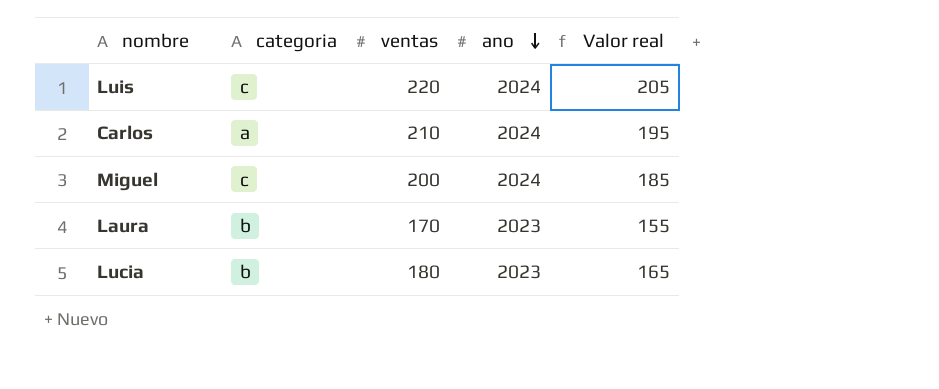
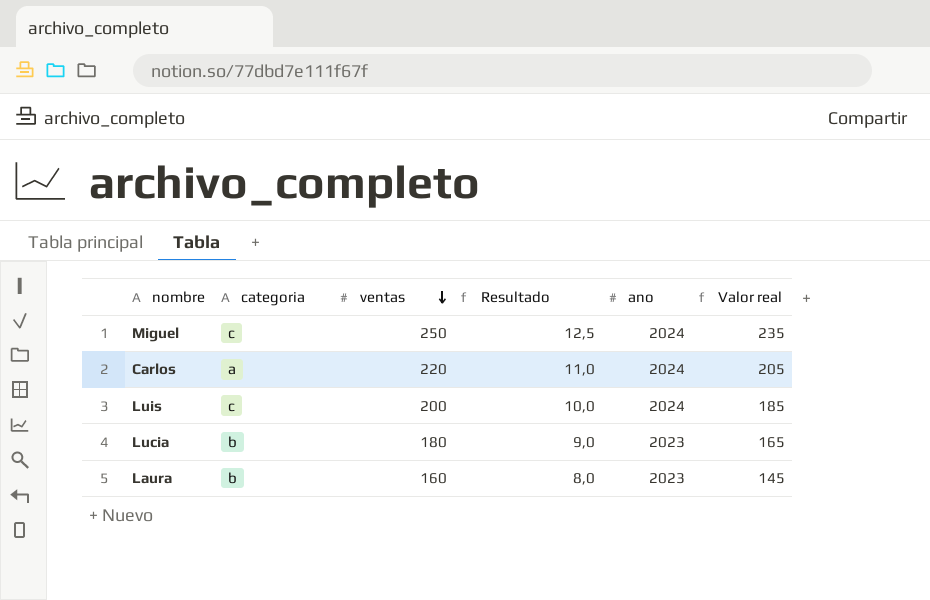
row order: ano descending -> ventas descending
column Resultado | formula: none -> [ventas] * 0,05
Miguel | ventas: 200 -> 250
Miguel | Valor real: 185 -> 235
Carlos | ventas: 210 -> 220
Carlos | Valor real: 195 -> 205
Luis | ventas: 220 -> 200
Luis | Valor real: 205 -> 185
Laura | ventas: 170 -> 160
Laura | Valor real: 155 -> 145

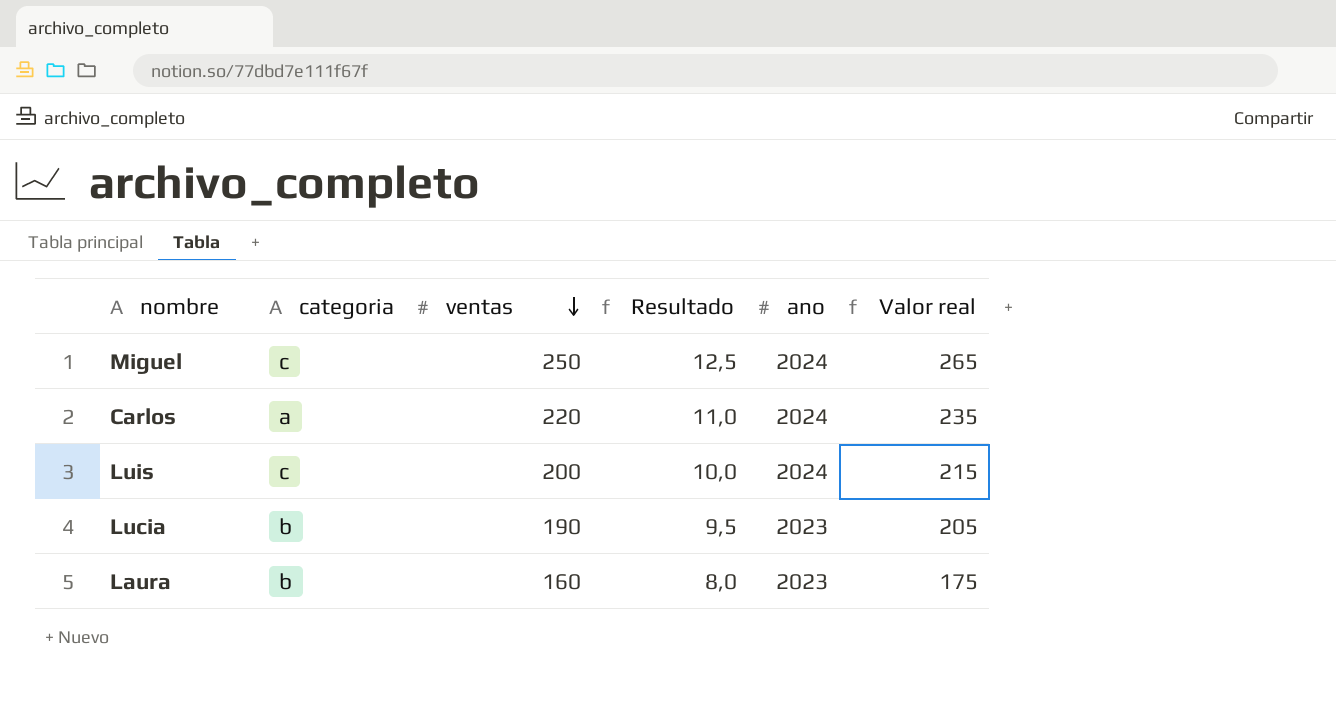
column Valor real | formula: [ventas] - 15 -> [ventas] + 15
Lucia | ventas: 180 -> 190
Lucia | Resultado: 9,0 -> 9,5

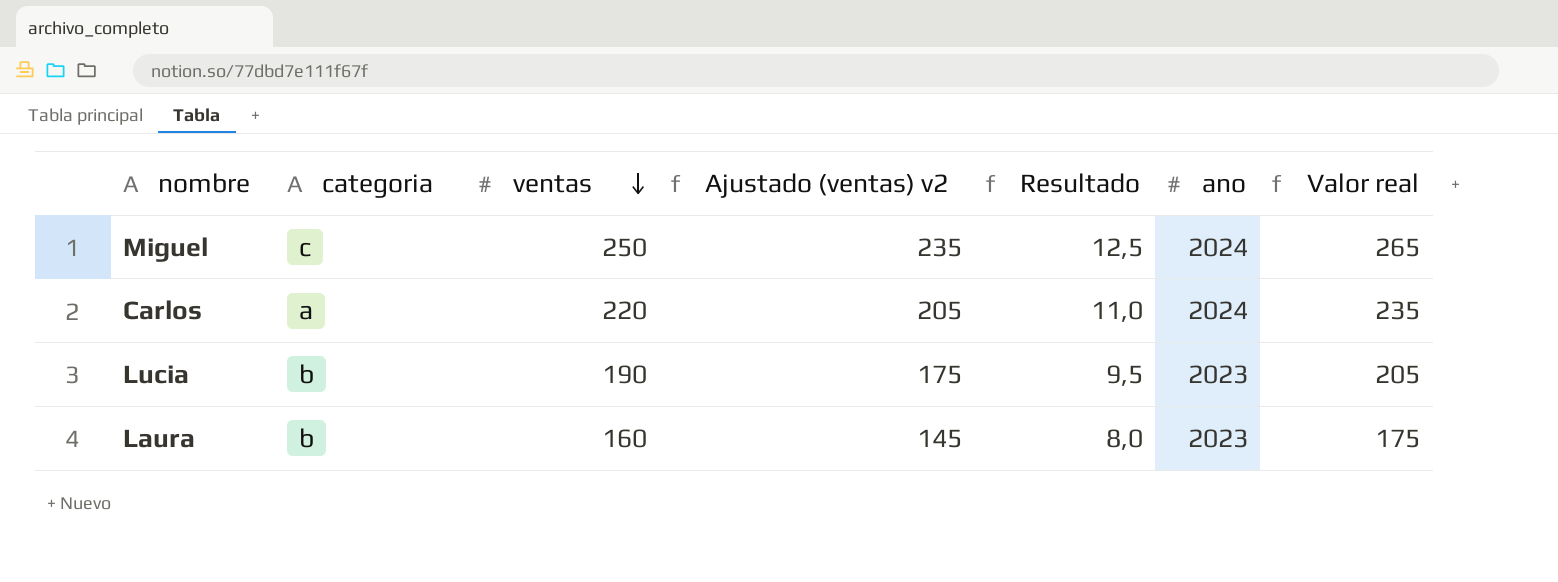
column Ajustado (ventas) v2 | formula: none -> [ventas] - 15
row Luis: c | 200 | 10,0 | 2024 | 215 -> none

